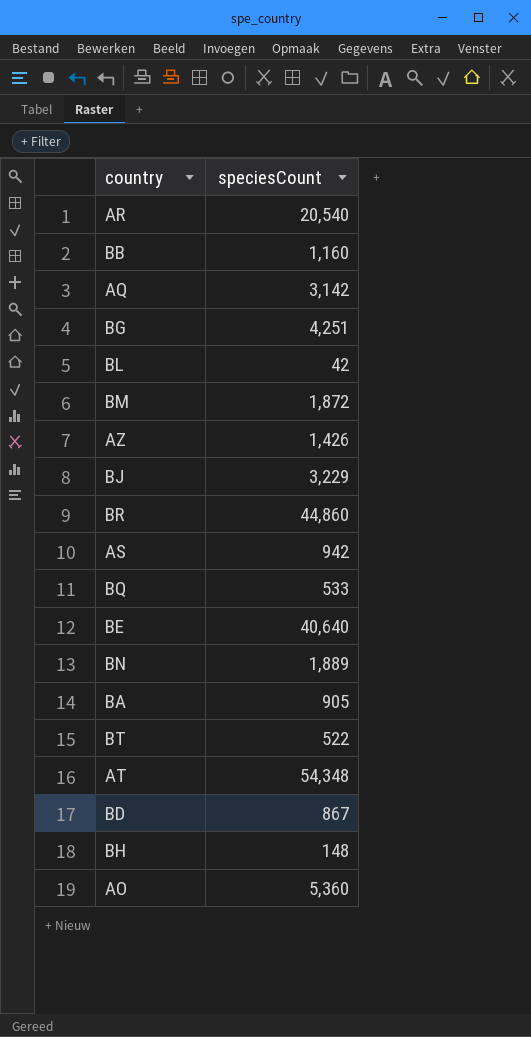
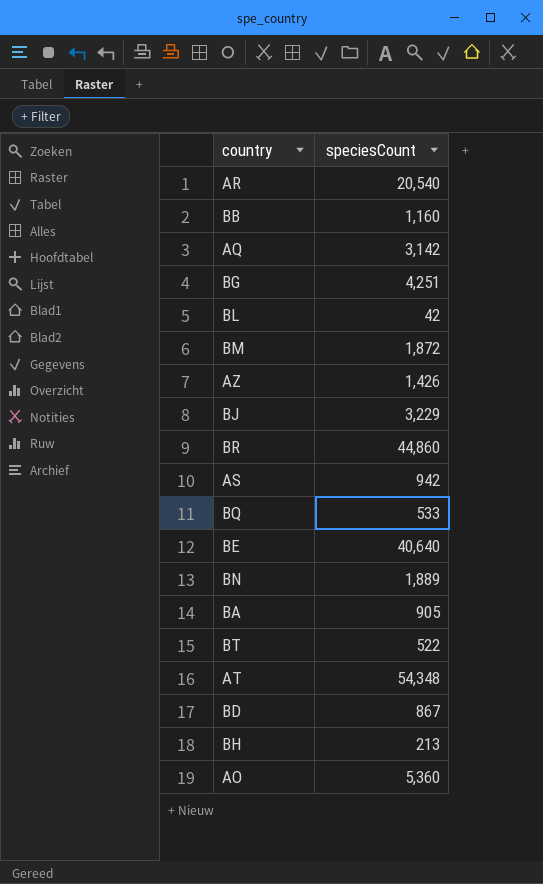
BH | speciesCount: 148 -> 213

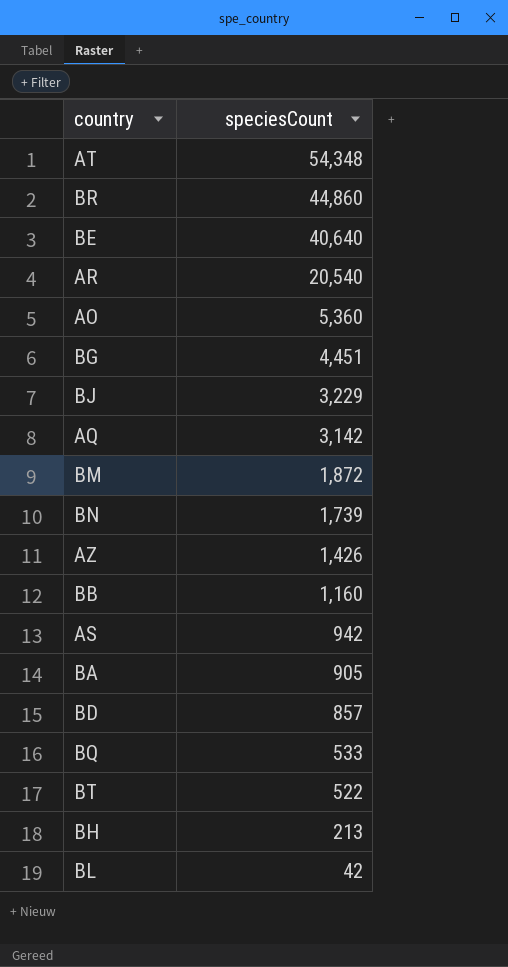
row order: none -> speciesCount descending
BG | speciesCount: 4,251 -> 4,451
BN | speciesCount: 1,889 -> 1,739
BD | speciesCount: 867 -> 857

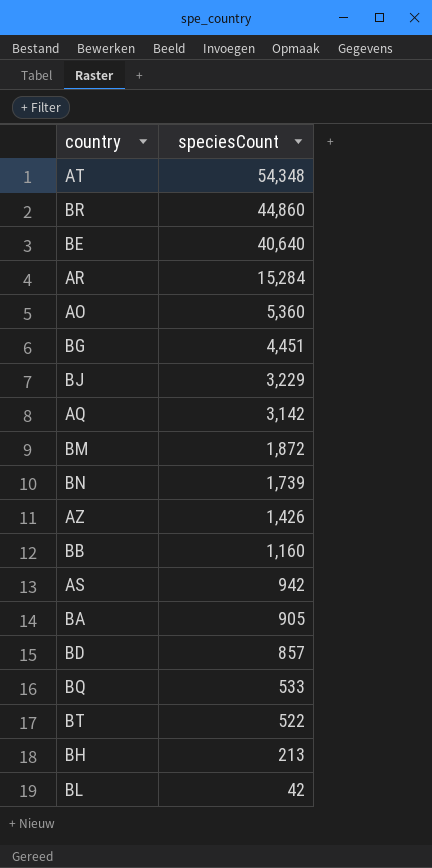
AR | speciesCount: 20,540 -> 15,284

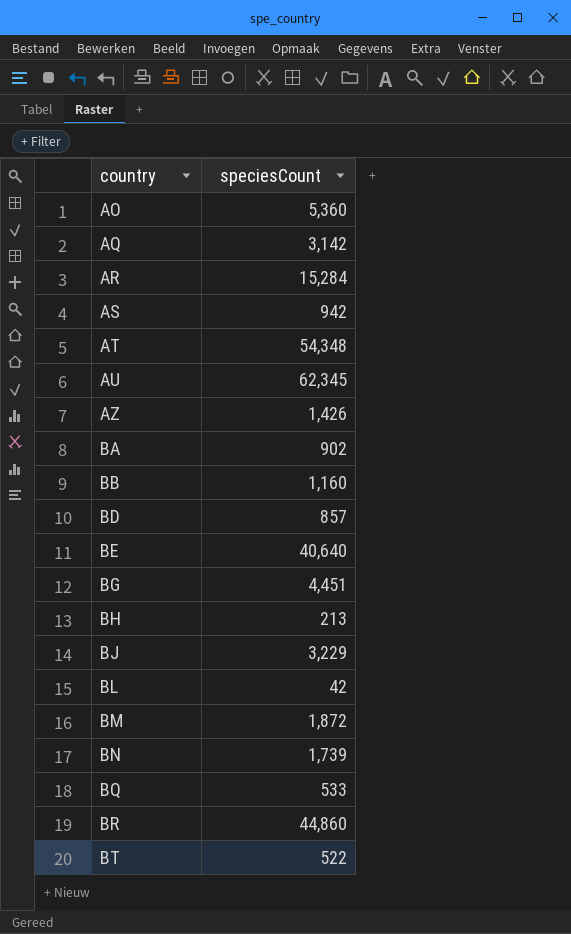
row order: speciesCount descending -> country ascending
row AU: none -> 62,345
BA | speciesCount: 905 -> 902

